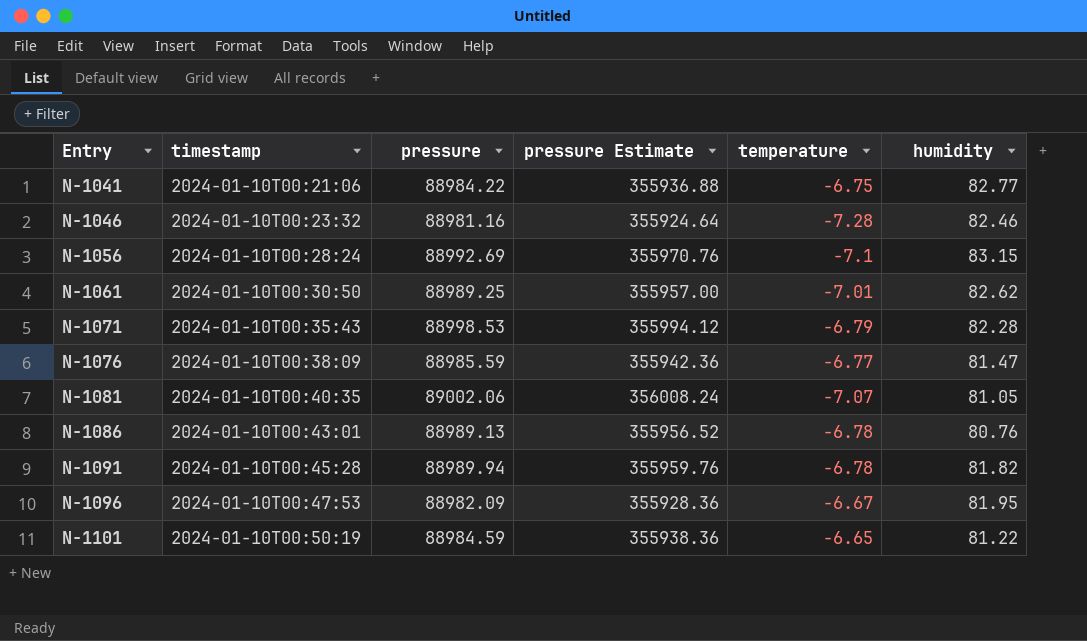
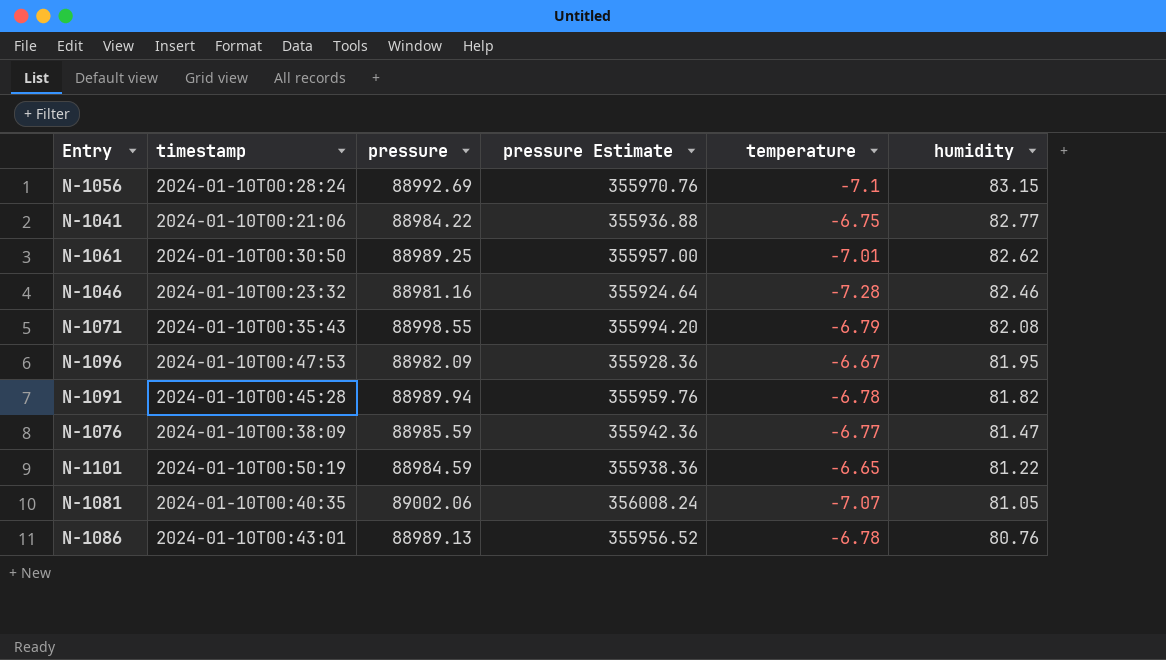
row order: Entry ascending -> humidity descending
N-1071 | pressure: 88998.53 -> 88998.55
N-1071 | pressure Estimate: 355994.12 -> 355994.20
N-1071 | humidity: 82.28 -> 82.08

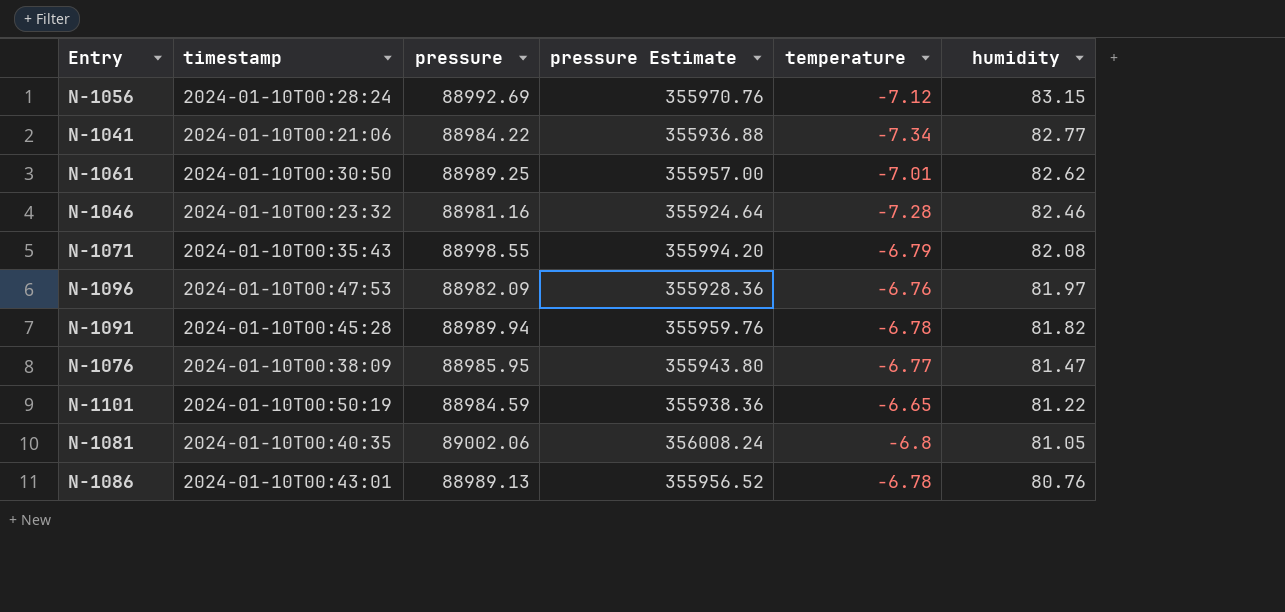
N-1056 | temperature: -7.1 -> -7.12
N-1041 | temperature: -6.75 -> -7.34
N-1096 | temperature: -6.67 -> -6.76
N-1096 | humidity: 81.95 -> 81.97
N-1076 | pressure: 88985.59 -> 88985.95
N-1076 | pressure Estimate: 355942.36 -> 355943.80
N-1081 | temperature: -7.07 -> -6.8

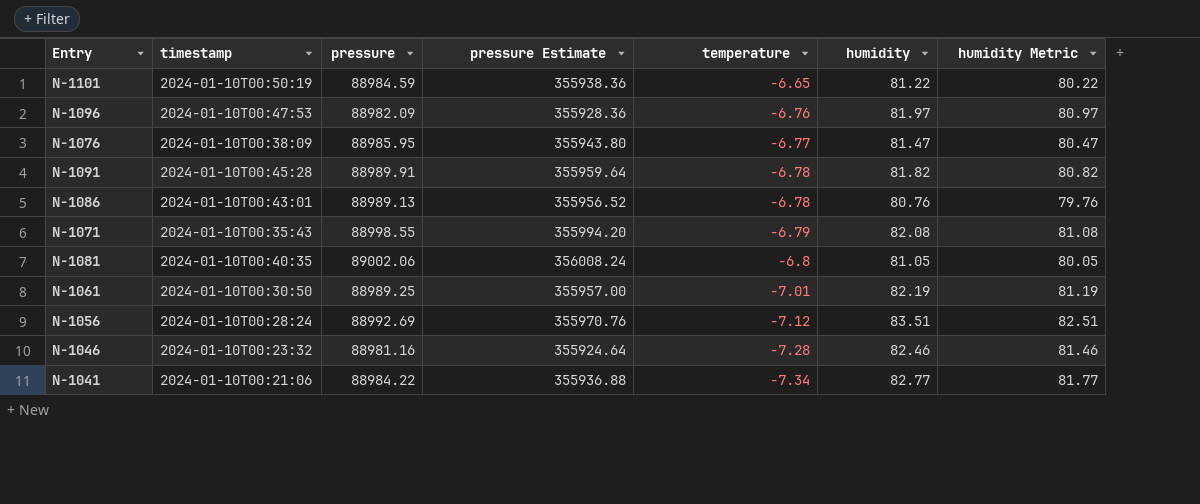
row order: humidity descending -> temperature descending
column humidity Metric | formula: none -> [humidity] - 1
N-1091 | pressure: 88989.94 -> 88989.91
N-1091 | pressure Estimate: 355959.76 -> 355959.64
N-1061 | humidity: 82.62 -> 82.19
N-1056 | humidity: 83.15 -> 83.51

